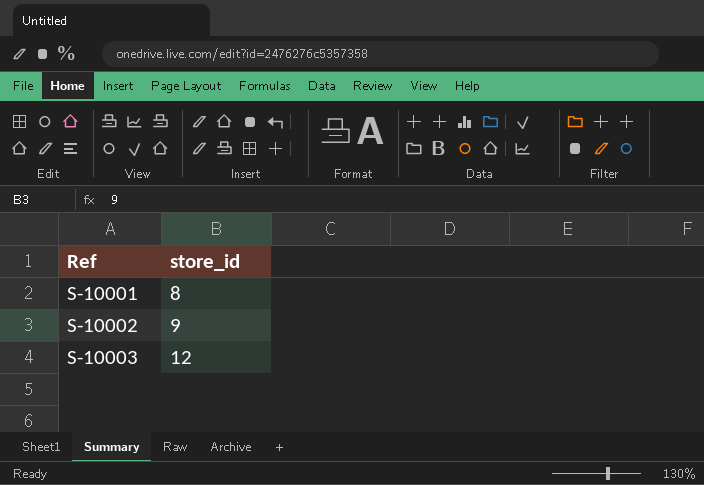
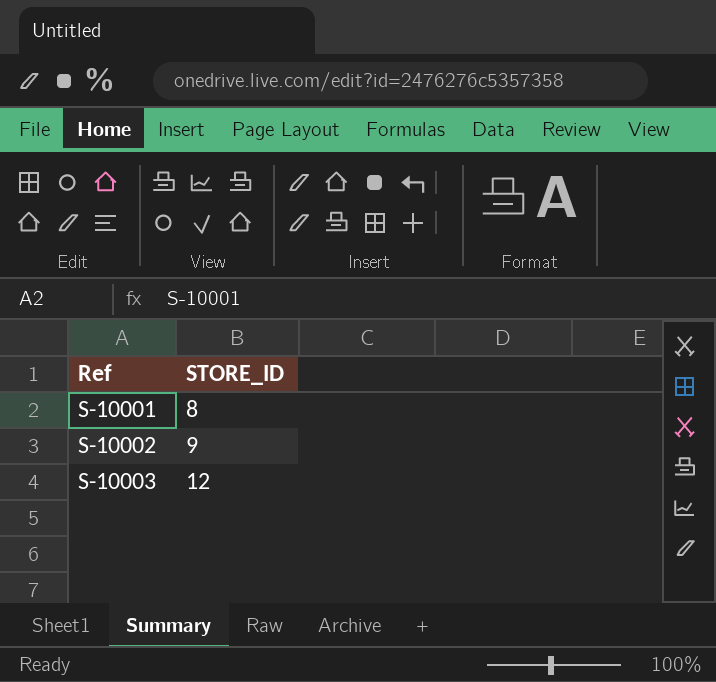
column name: store_id -> STORE_ID

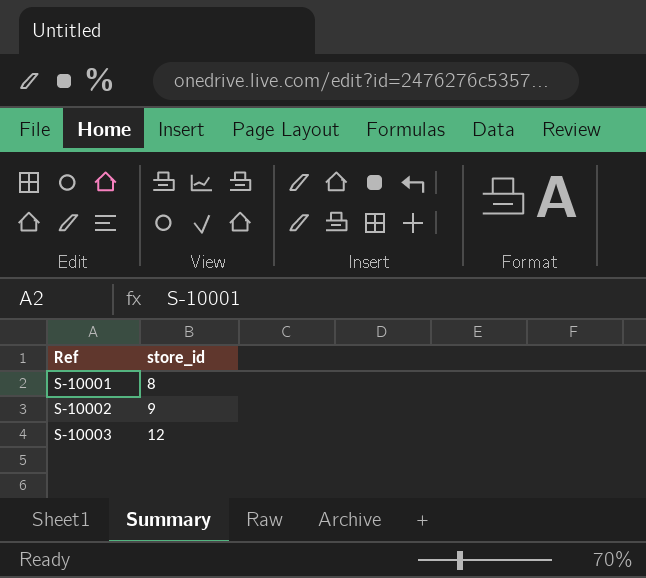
column name: STORE_ID -> store_id

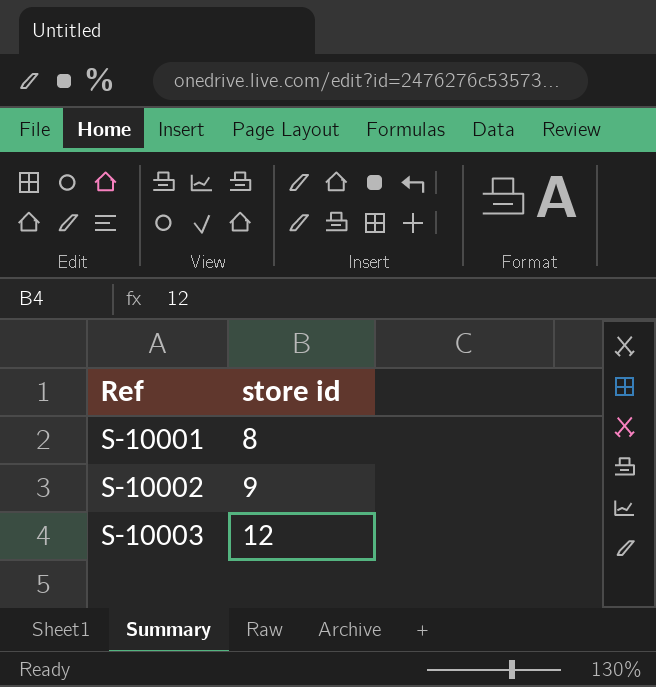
column name: store_id -> store id

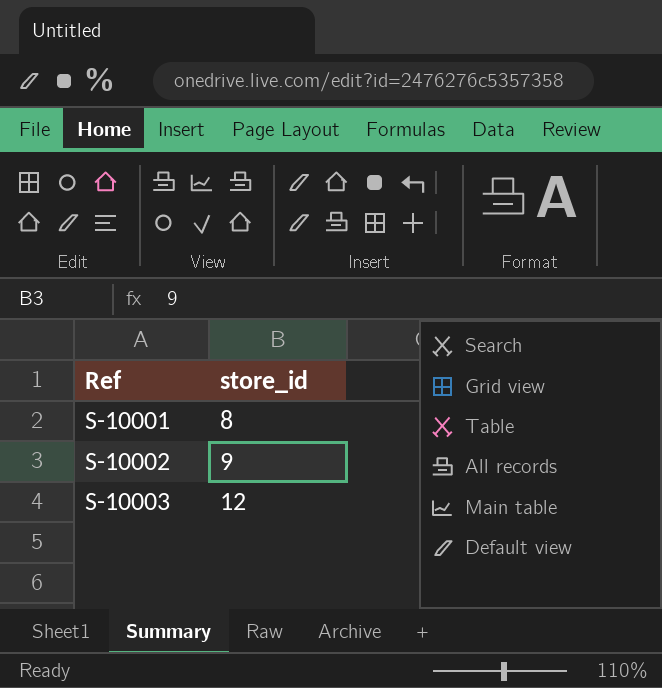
column name: store id -> store_id

